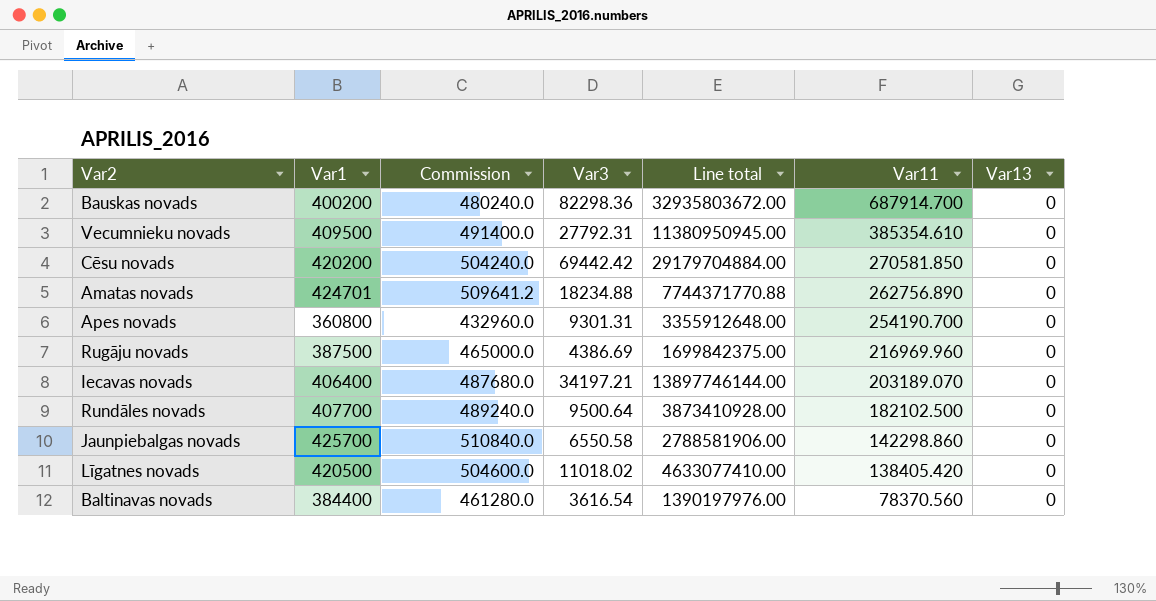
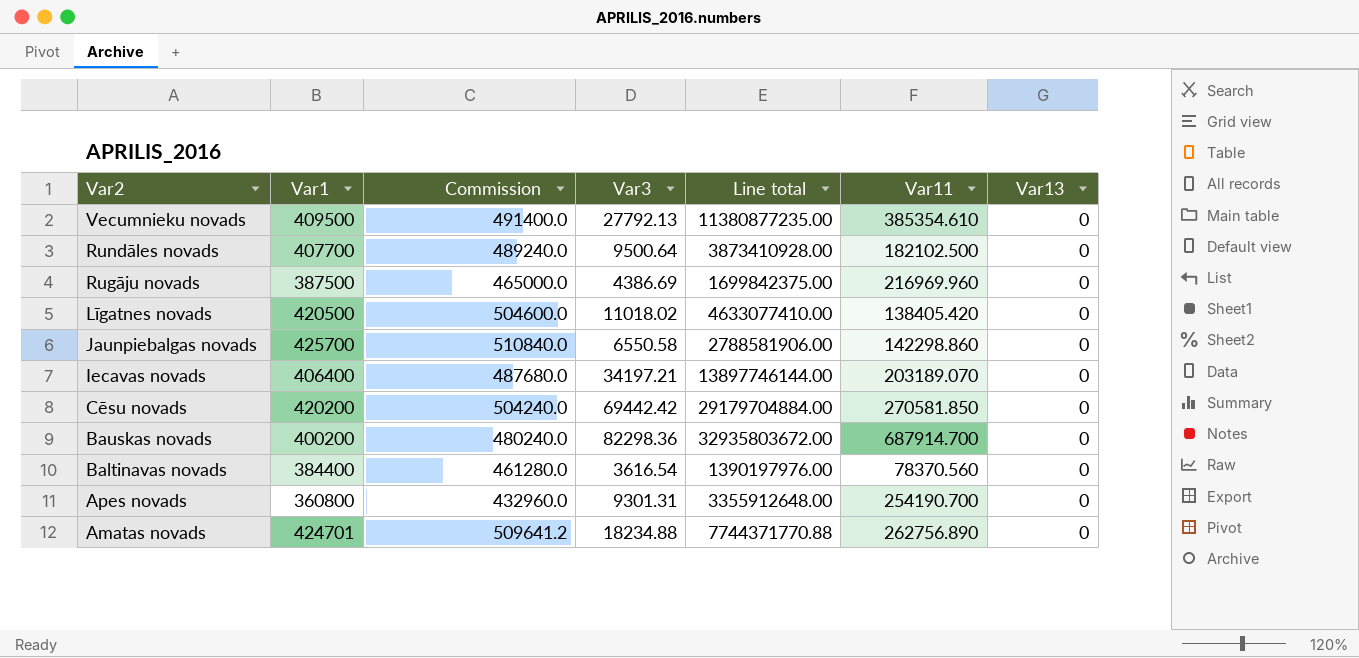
row order: Var11 descending -> Var2 descending
Vecumnieku novads | Var3: 27792.31 -> 27792.13
Vecumnieku novads | Line total: 11380950945.00 -> 11380877235.00

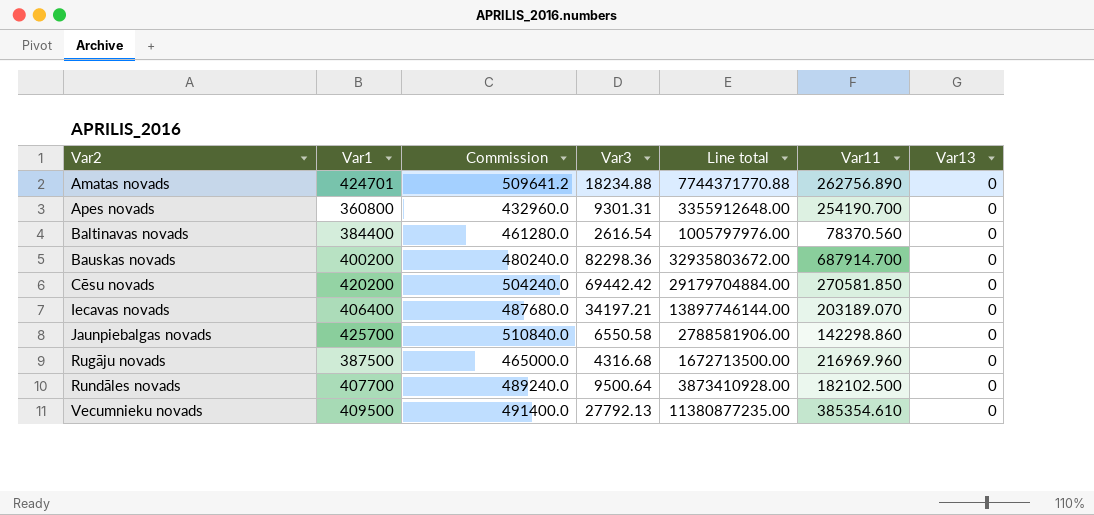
row order: Var2 descending -> Var2 ascending
row Līgatnes novads: 420500 | 504600.0 | 11018.02 | 4633077410.00 | 138405.420 | 0 -> none
Baltinavas novads | Var3: 3616.54 -> 2616.54
Baltinavas novads | Line total: 1390197976.00 -> 1005797976.00
Rugāju novads | Var3: 4386.69 -> 4316.68
Rugāju novads | Line total: 1699842375.00 -> 1672713500.00

